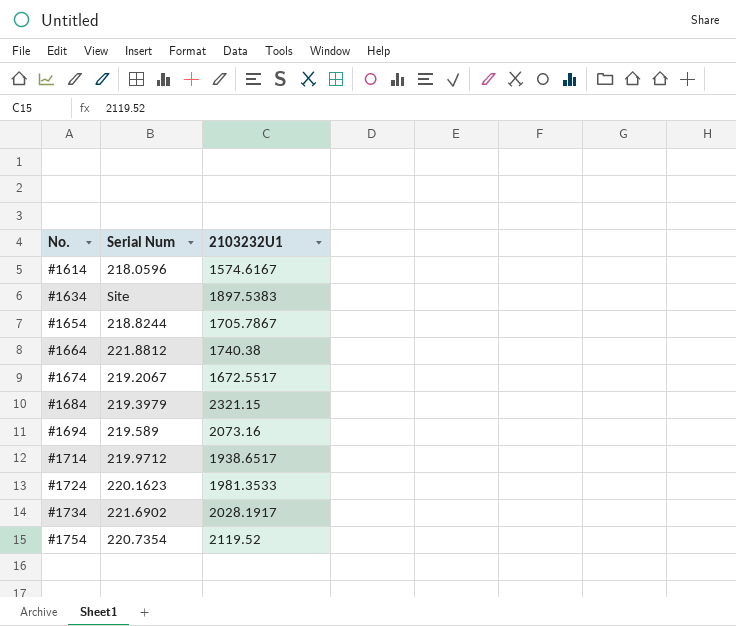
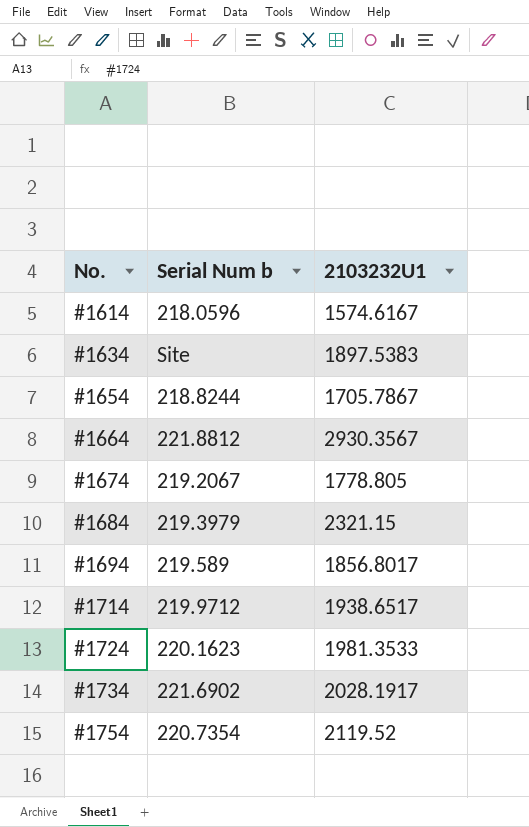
column name: Serial Num -> Serial Num b
#1664 | 2103232U1: 1740.38 -> 2930.3567
#1674 | 2103232U1: 1672.5517 -> 1778.805
#1694 | 2103232U1: 2073.16 -> 1856.8017

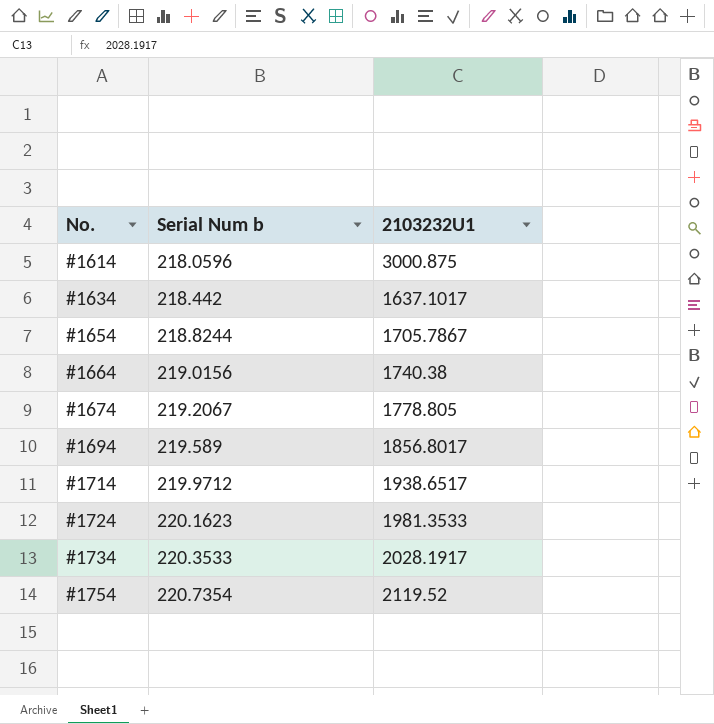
row #1684: 219.3979 | 2321.15 -> none
#1614 | 2103232U1: 1574.6167 -> 3000.875
#1634 | Serial Num b: Site -> 218.442
#1634 | 2103232U1: 1897.5383 -> 1637.1017
#1664 | Serial Num b: 221.8812 -> 219.0156
#1664 | 2103232U1: 2930.3567 -> 1740.38
#1734 | Serial Num b: 221.6902 -> 220.3533

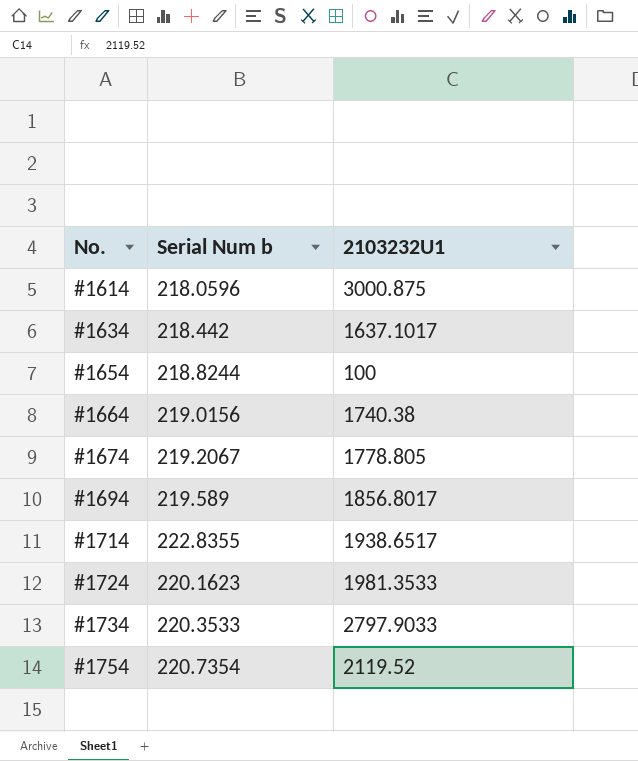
#1654 | 2103232U1: 1705.7867 -> 100
#1714 | Serial Num b: 219.9712 -> 222.8355
#1734 | 2103232U1: 2028.1917 -> 2797.9033

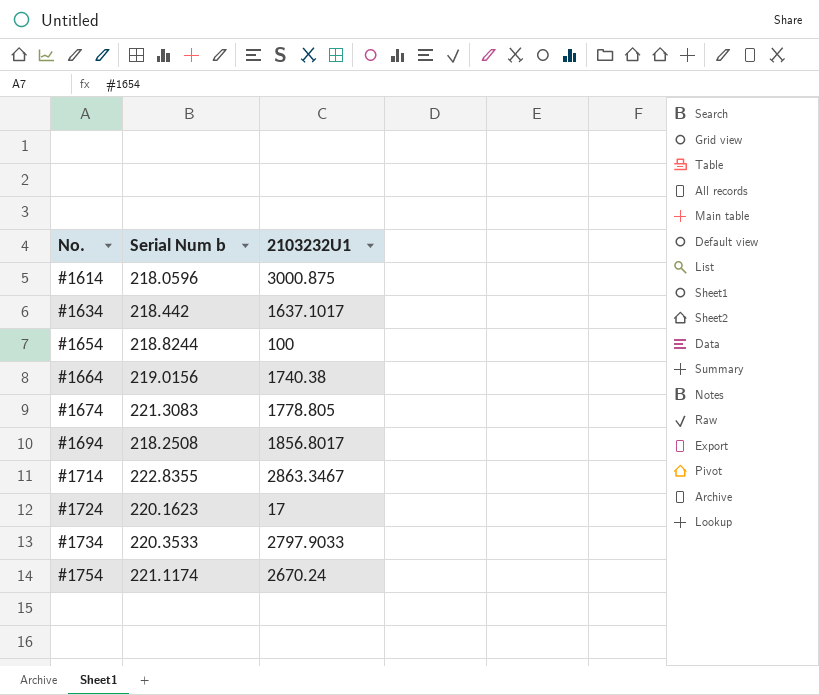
#1674 | Serial Num b: 219.2067 -> 221.3083
#1694 | Serial Num b: 219.589 -> 218.2508
#1714 | 2103232U1: 1938.6517 -> 2863.3467
#1724 | 2103232U1: 1981.3533 -> 17
#1754 | Serial Num b: 220.7354 -> 221.1174
#1754 | 2103232U1: 2119.52 -> 2670.24

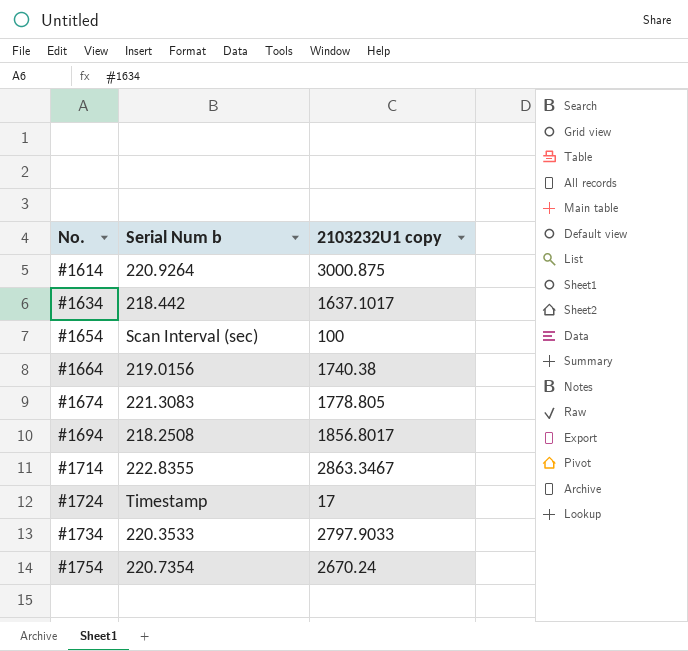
column name: 2103232U1 -> 2103232U1 copy
#1614 | Serial Num b: 218.0596 -> 220.9264
#1654 | Serial Num b: 218.8244 -> Scan Interval (sec)
#1724 | Serial Num b: 220.1623 -> Timestamp
#1754 | Serial Num b: 221.1174 -> 220.7354

